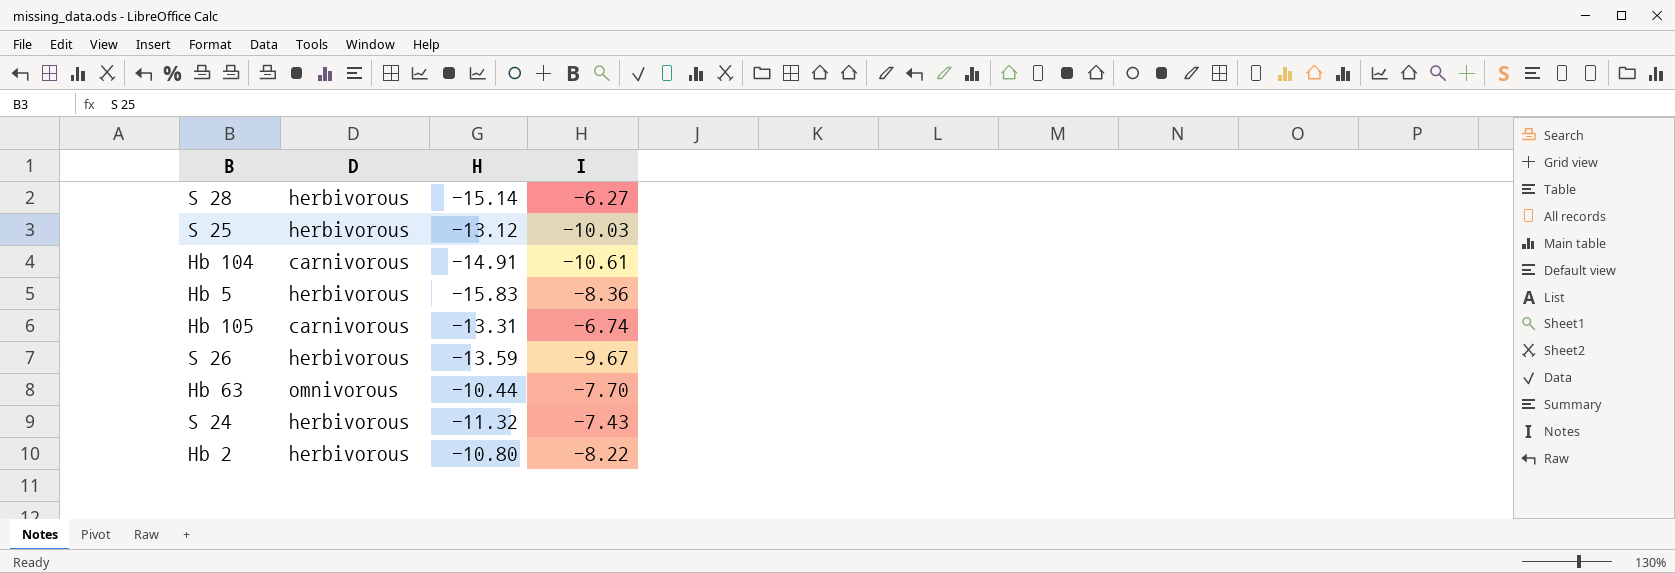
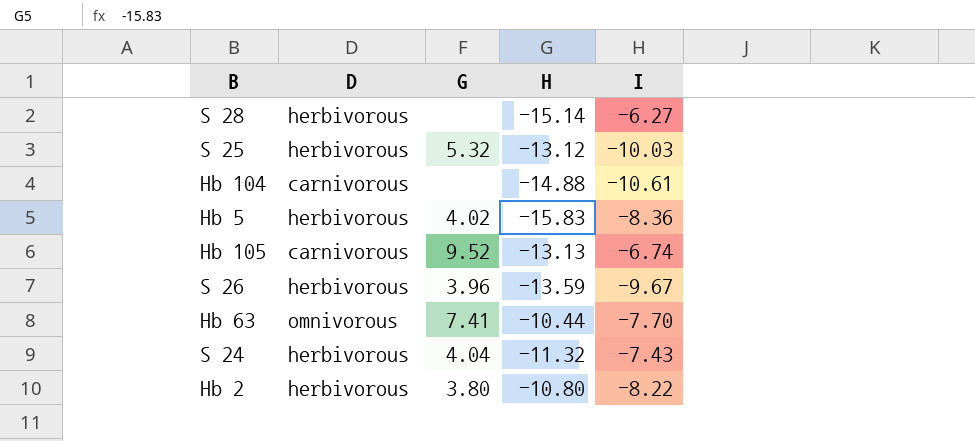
column G | position: none -> 3
Hb 104 | H: -14.91 -> -14.88
Hb 105 | H: -13.31 -> -13.13

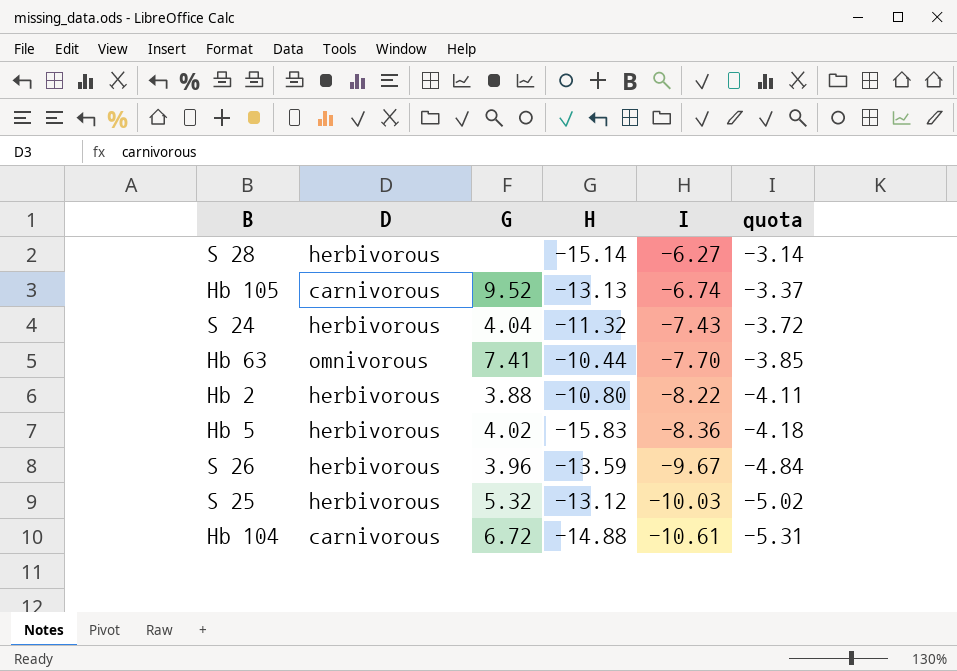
row order: none -> I descending
column quota | formula: none -> [I] * 0.5
Hb 2 | G: 3.80 -> 3.88
Hb 104 | G: none -> 6.72

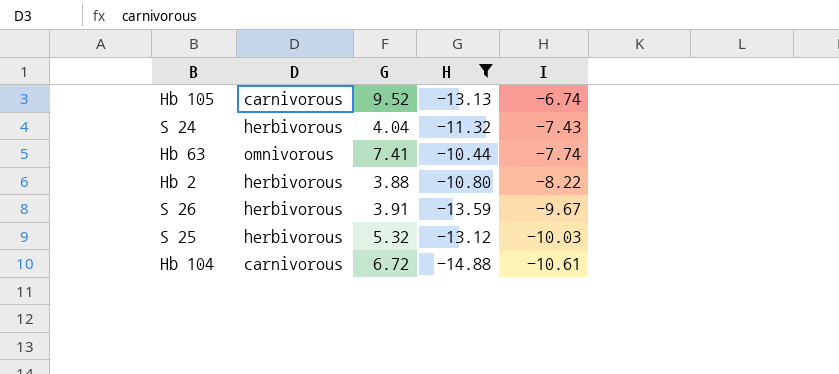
filter: none -> H >= -14.88
column quota | formula: [I] * 0.5 -> none
Hb 63 | I: -7.70 -> -7.74
S 26 | G: 3.96 -> 3.91

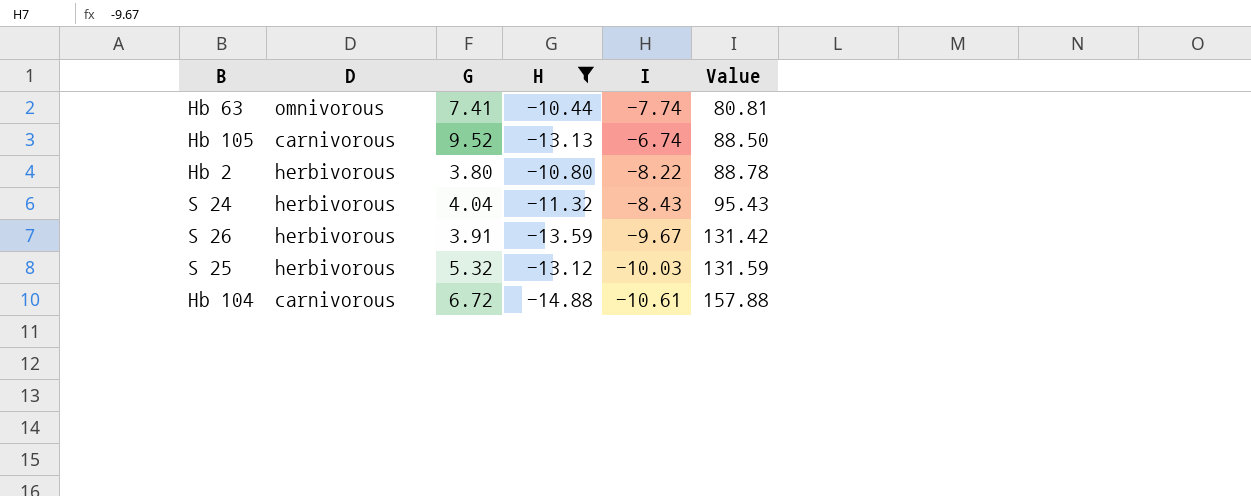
row order: I descending -> Value ascending
column Value | formula: none -> [H] * [I]
Hb 2 | G: 3.88 -> 3.80
S 24 | I: -7.43 -> -8.43

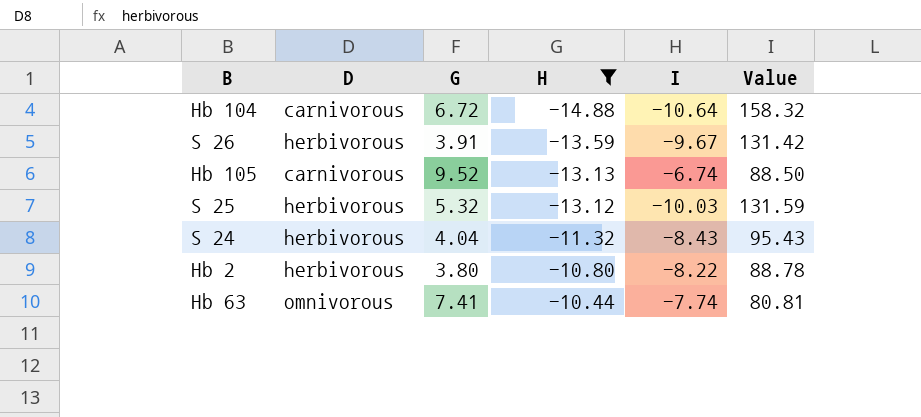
row order: Value ascending -> H ascending
Hb 104 | I: -10.61 -> -10.64
Hb 104 | Value: 157.88 -> 158.32

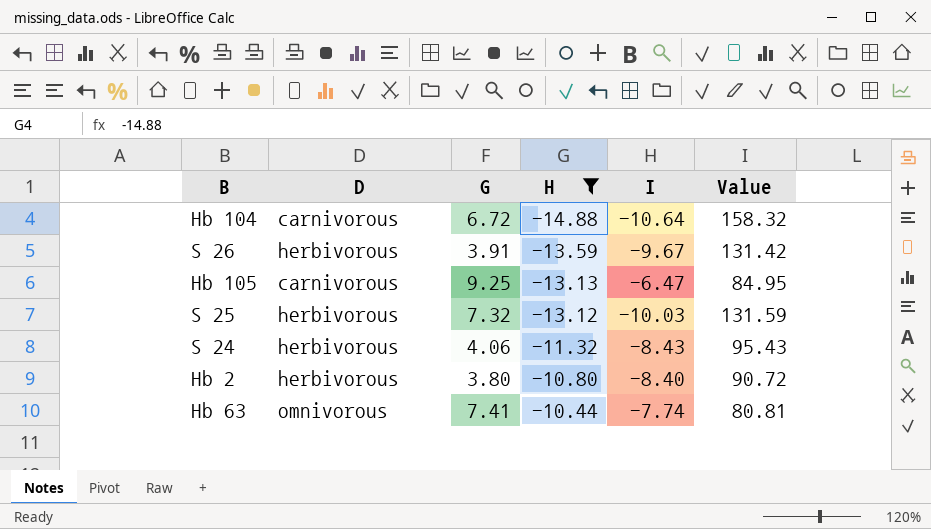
Hb 105 | G: 9.52 -> 9.25
Hb 105 | I: -6.74 -> -6.47
Hb 105 | Value: 88.50 -> 84.95
S 25 | G: 5.32 -> 7.32
S 24 | G: 4.04 -> 4.06
Hb 2 | I: -8.22 -> -8.40
Hb 2 | Value: 88.78 -> 90.72

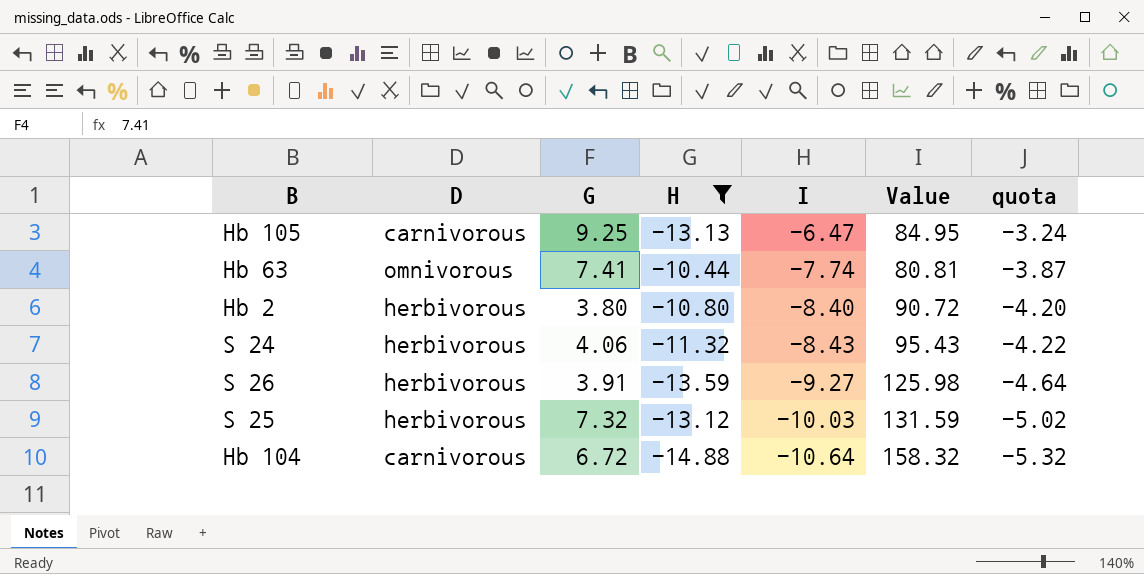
row order: H ascending -> I descending
column quota | formula: none -> [I] * 0.5
S 26 | I: -9.67 -> -9.27
S 26 | Value: 131.42 -> 125.98

